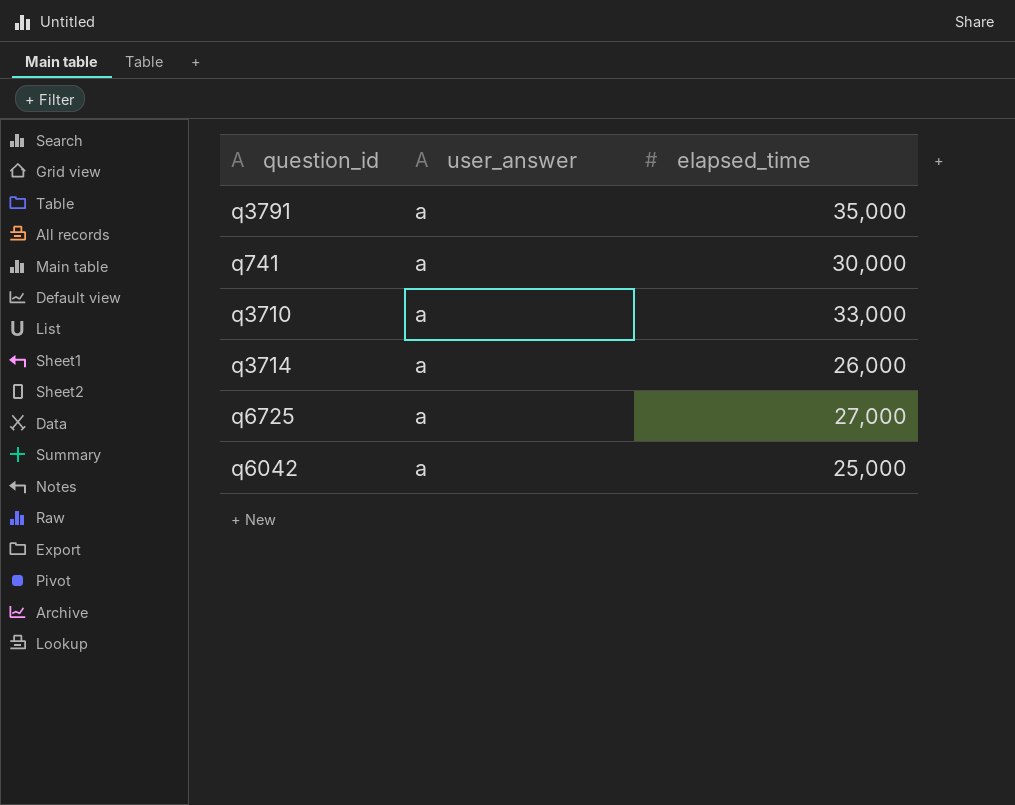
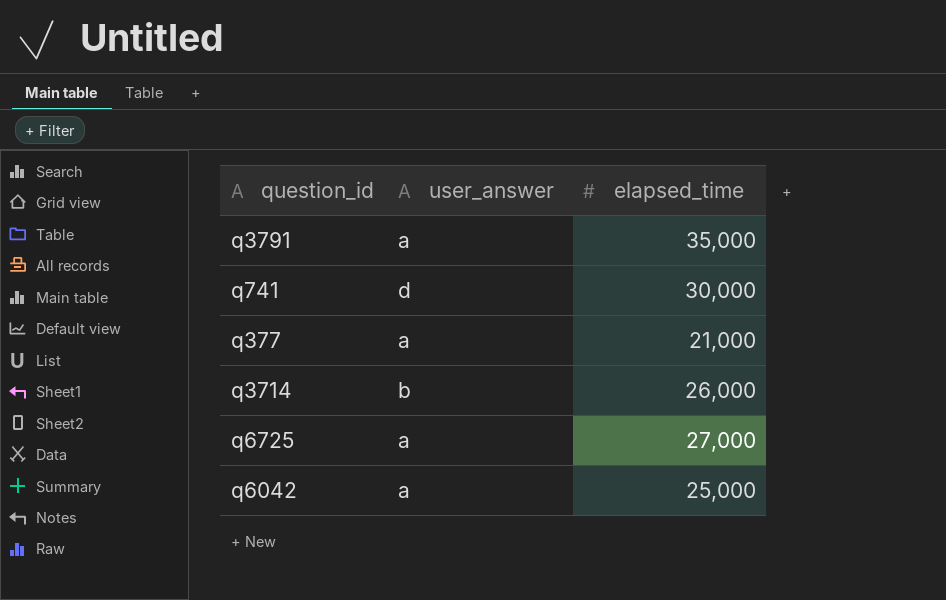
row q3710: a | 33,000 -> none
q741 | user_answer: a -> d
row q377: none -> a | 21,000
q3714 | user_answer: a -> b

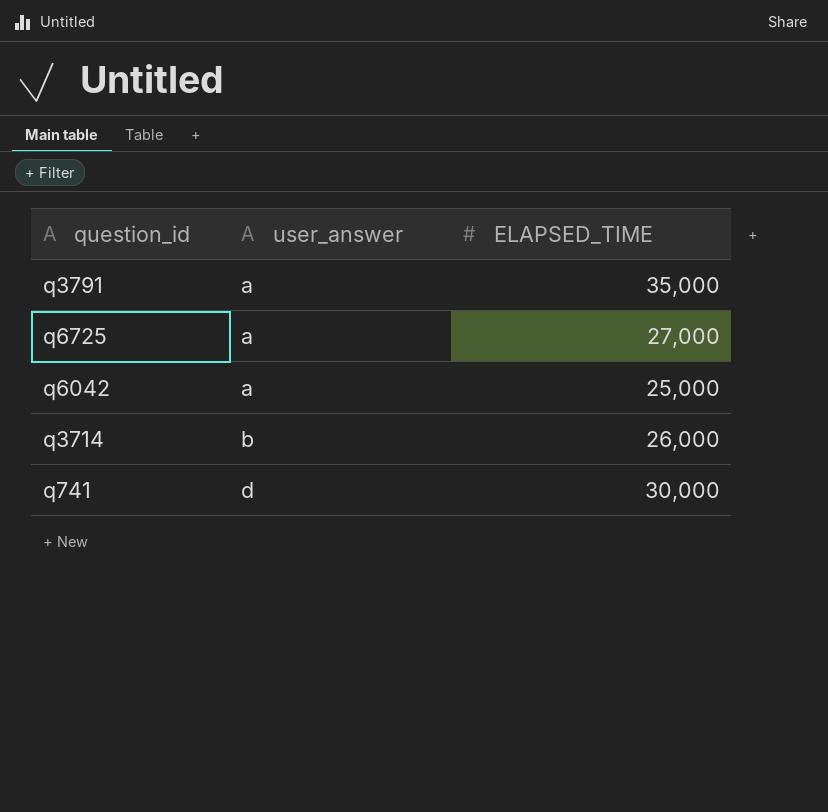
row order: none -> user_answer ascending
column name: elapsed_time -> ELAPSED_TIME
row q377: a | 21,000 -> none

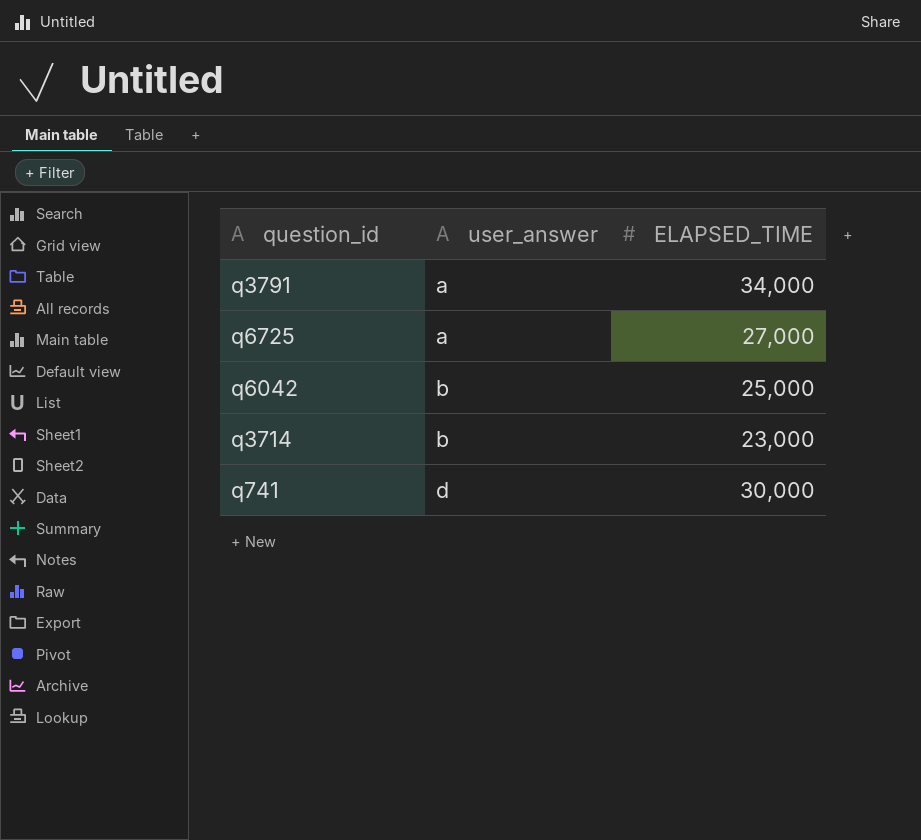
q3791 | ELAPSED_TIME: 35,000 -> 34,000
q6042 | user_answer: a -> b
q3714 | ELAPSED_TIME: 26,000 -> 23,000

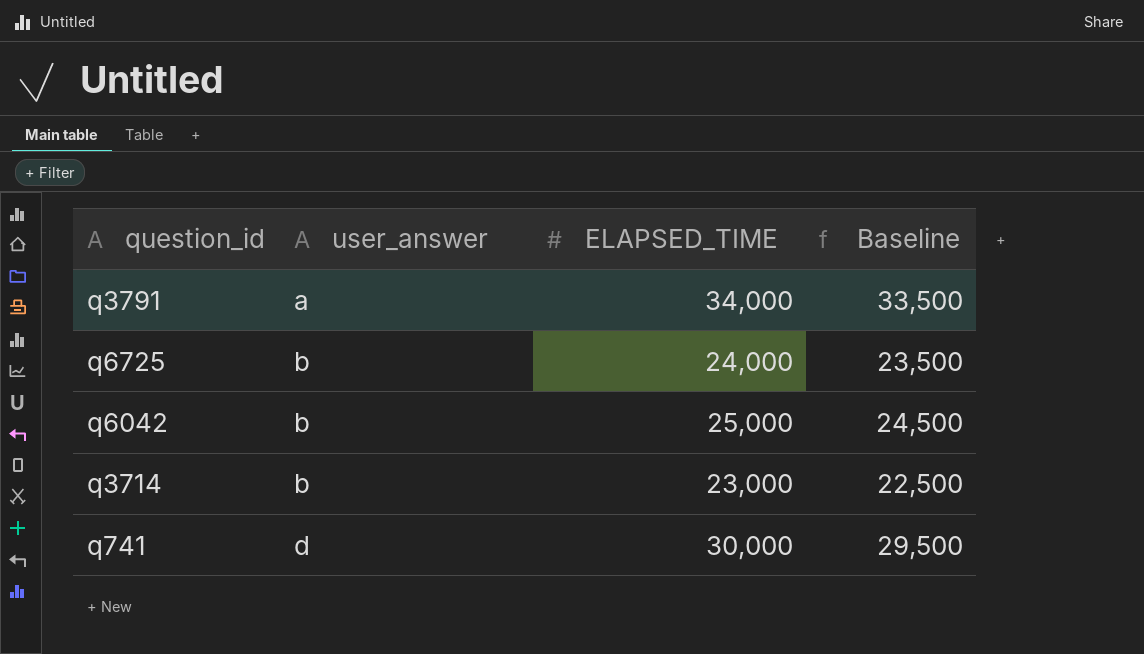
column Baseline | formula: none -> [ELAPSED_TIME] - 500
q6725 | user_answer: a -> b
q6725 | ELAPSED_TIME: 27,000 -> 24,000

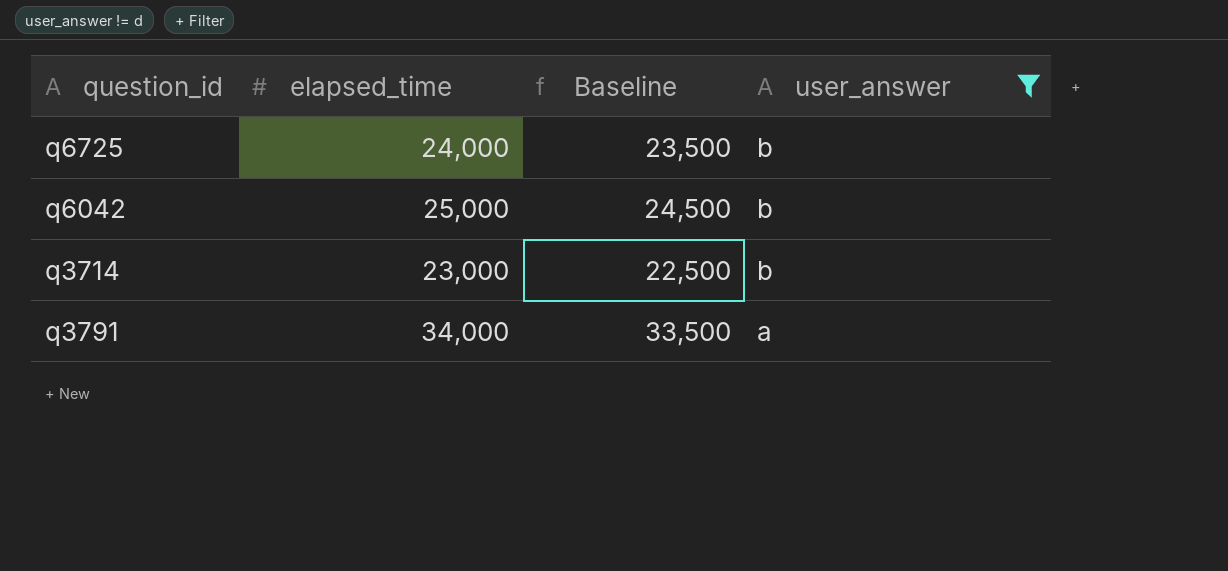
filter: none -> user_answer != d
row order: user_answer ascending -> user_answer descending
column name: ELAPSED_TIME -> elapsed_time
column user_answer | position: 2 -> 4

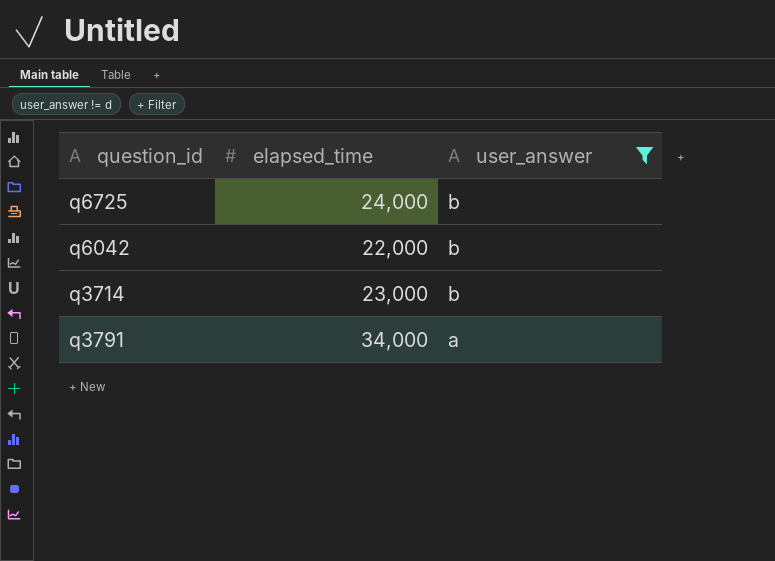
column Baseline | formula: [elapsed_time] - 500 -> none
q6042 | elapsed_time: 25,000 -> 22,000

